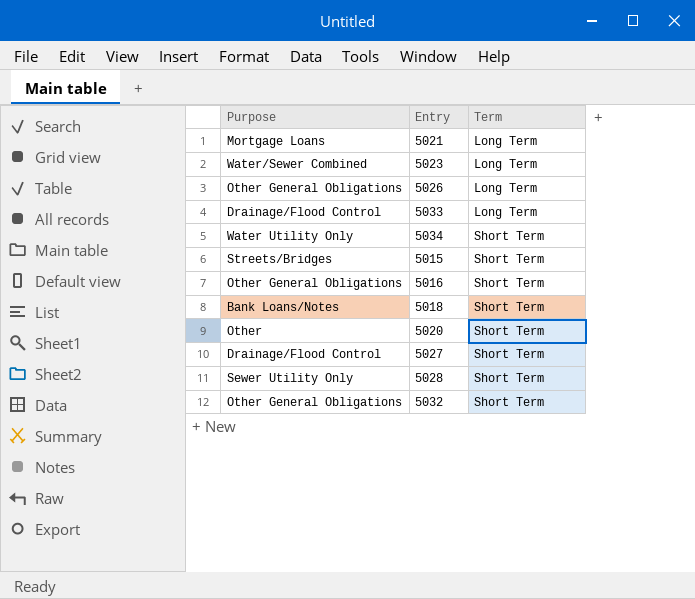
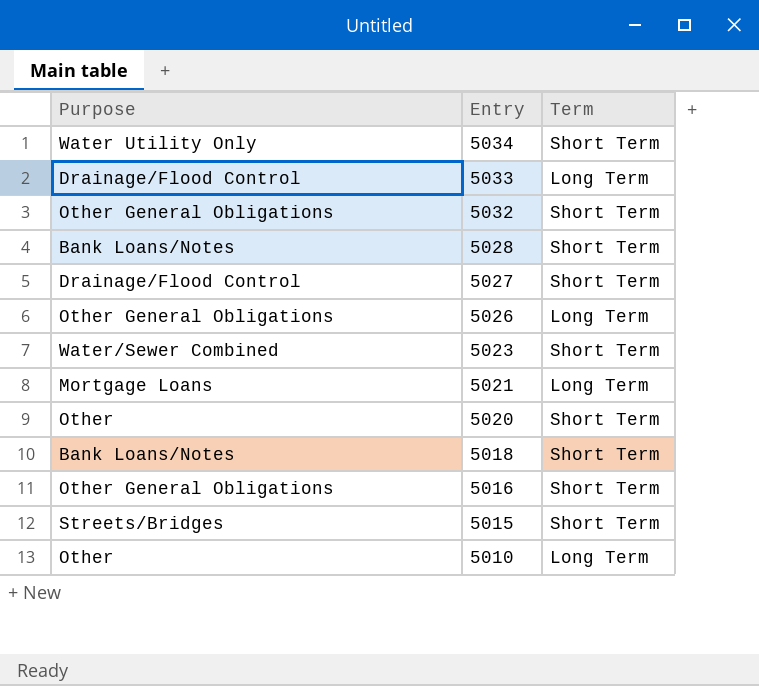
row order: Term ascending -> Entry descending
5028 | Purpose: Sewer Utility Only -> Bank Loans/Notes
5023 | Term: Long Term -> Short Term
row 5010: none -> Other | Long Term

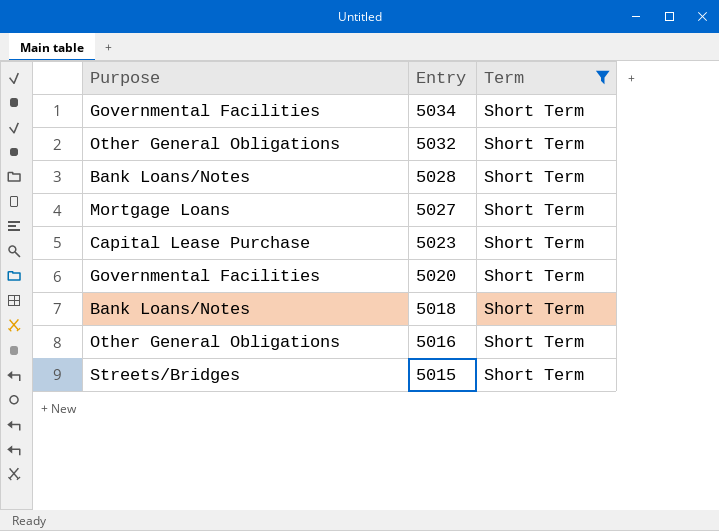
filter: none -> Term = Short Term
5034 | Purpose: Water Utility Only -> Governmental Facilities
5027 | Purpose: Drainage/Flood Control -> Mortgage Loans
5023 | Purpose: Water/Sewer Combined -> Capital Lease Purchase
5020 | Purpose: Other -> Governmental Facilities

